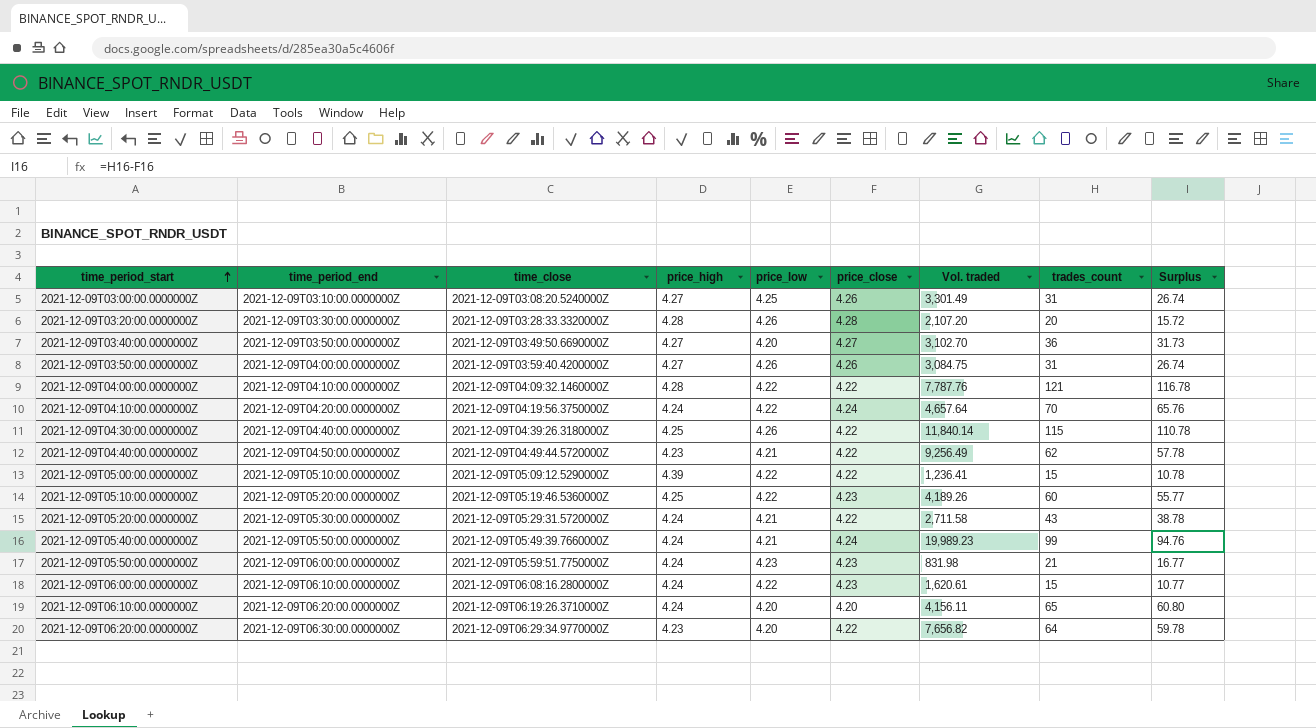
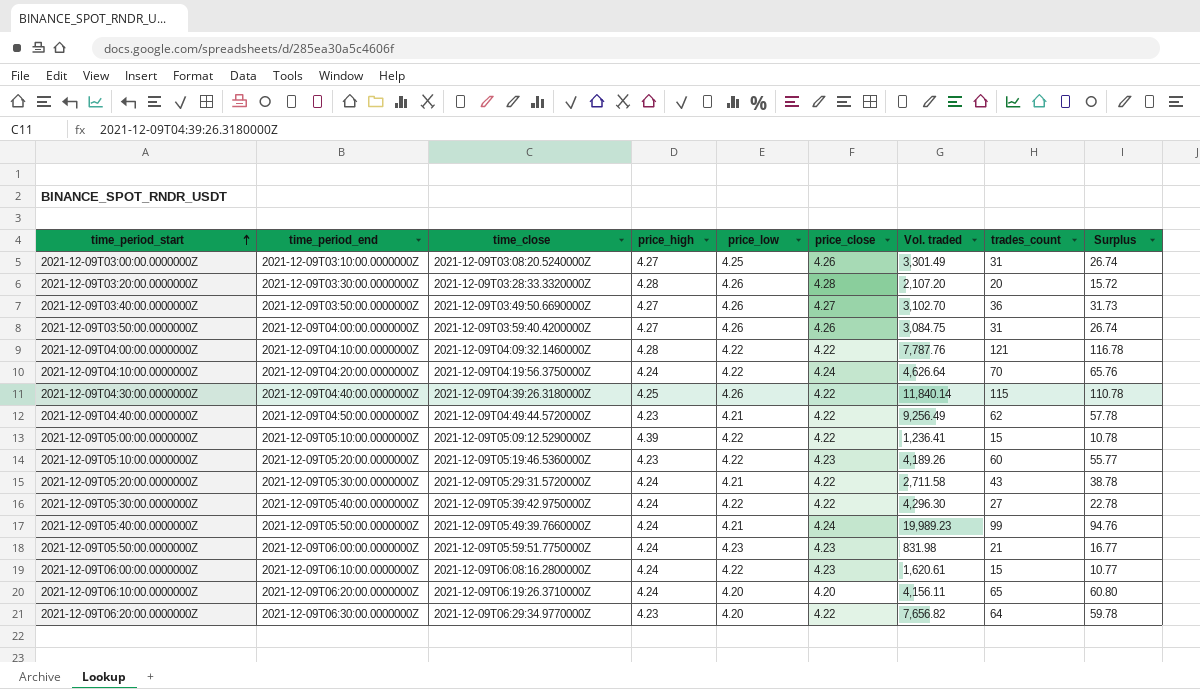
2021-12-09T03:40:00.0000000Z | price_low: 4.20 -> 4.26
2021-12-09T04:10:00.0000000Z | Vol. traded: 4,657.64 -> 4,626.64
2021-12-09T05:10:00.0000000Z | price_high: 4.25 -> 4.23
row 2021-12-09T05:30:00.0000000Z: none -> 2021-12-09T05:40:00.0000000Z | 2021-12-09T05:39:42.9750000Z | 4.24 | 4.22 | 4.22 | 4,296.30 | 27 | 22.78

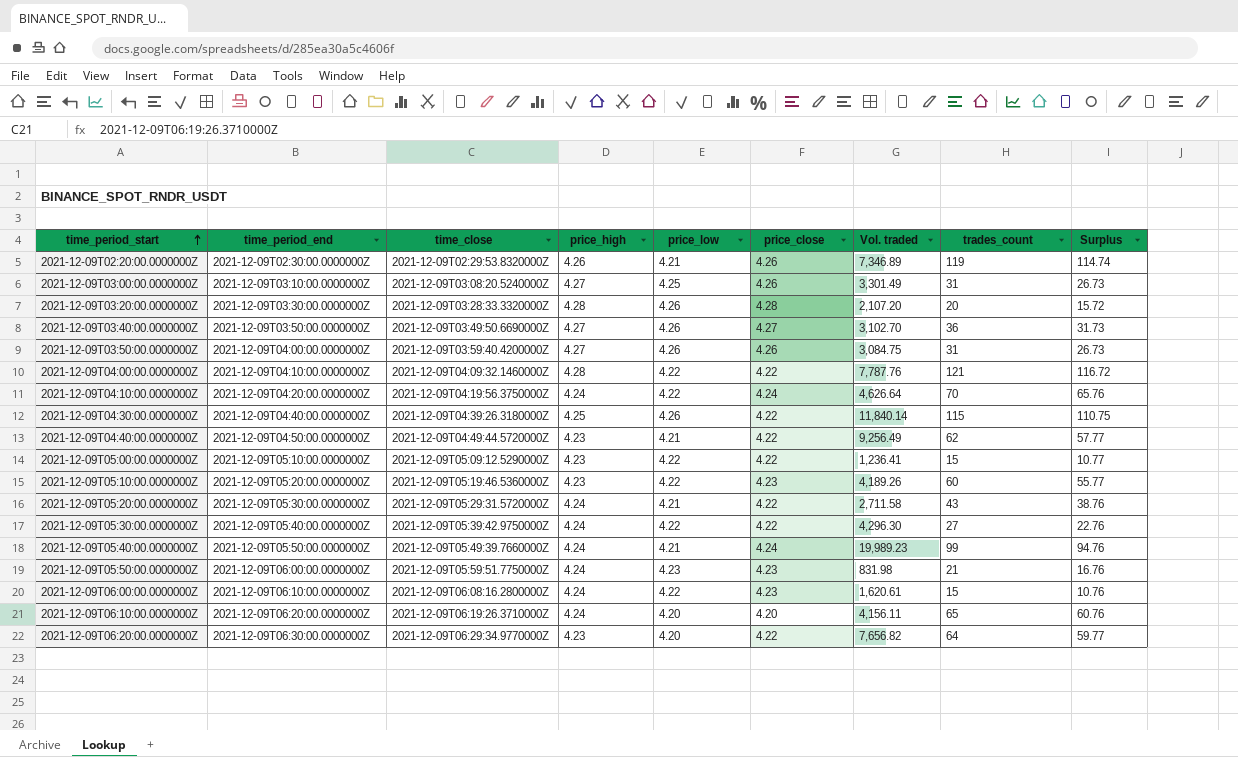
column Surplus | formula: [trades_count] - [price_close] -> [trades_count] - [price_high]
row 2021-12-09T02:20:00.0000000Z: none -> 2021-12-09T02:30:00.0000000Z | 2021-12-09T02:29:53.8320000Z | 4.26 | 4.21 | 4.26 | 7,346.89 | 119 | 114.74
2021-12-09T05:00:00.0000000Z | price_high: 4.39 -> 4.23

